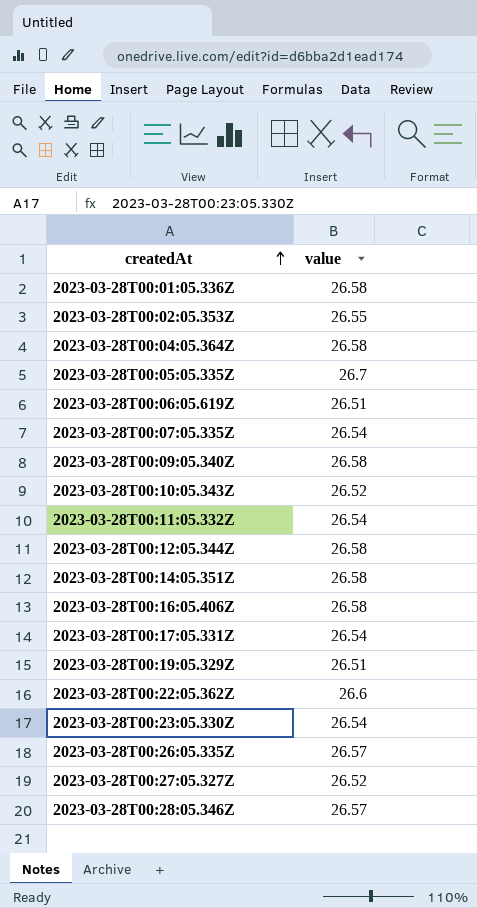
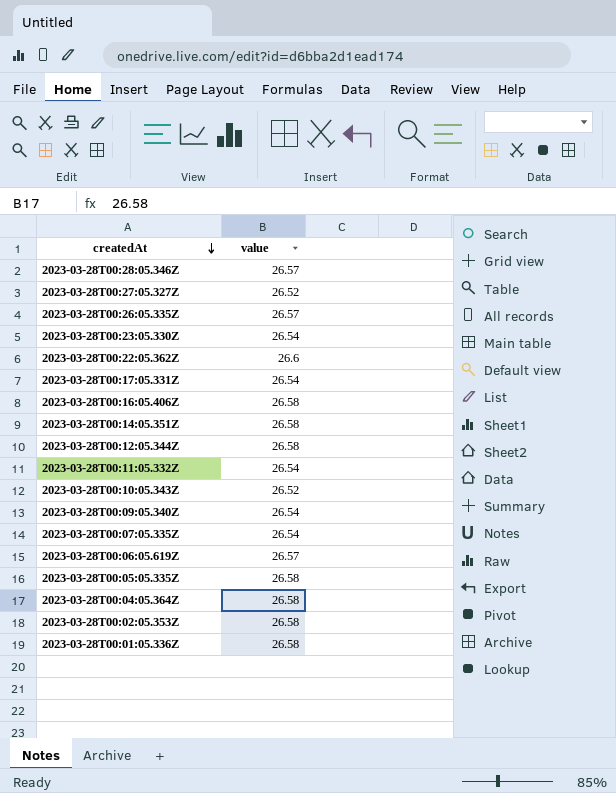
row order: createdAt ascending -> createdAt descending
row 2023-03-28T00:19:05.329Z: 26.51 -> none
2023-03-28T00:09:05.340Z | value: 26.58 -> 26.54
2023-03-28T00:06:05.619Z | value: 26.51 -> 26.57
2023-03-28T00:05:05.335Z | value: 26.7 -> 26.58
2023-03-28T00:02:05.353Z | value: 26.55 -> 26.58

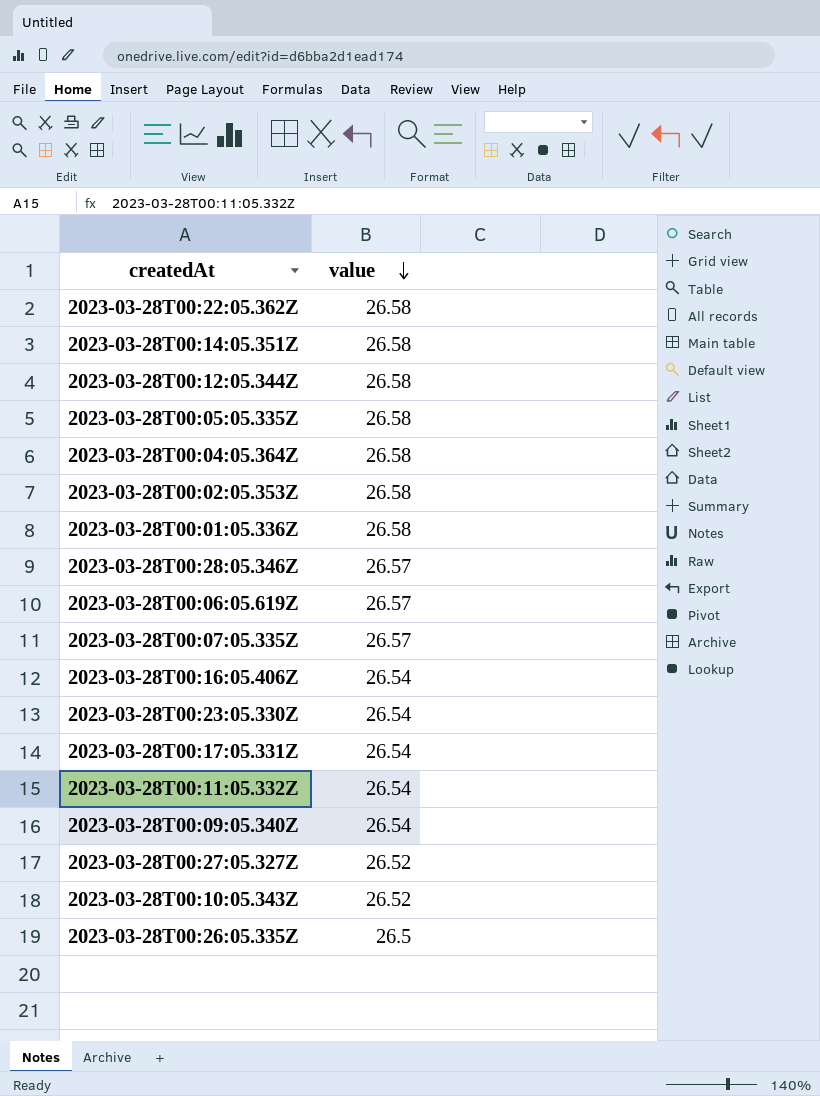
row order: createdAt descending -> value descending
2023-03-28T00:22:05.362Z | value: 26.6 -> 26.58
2023-03-28T00:07:05.335Z | value: 26.54 -> 26.57
2023-03-28T00:16:05.406Z | value: 26.58 -> 26.54
2023-03-28T00:26:05.335Z | value: 26.57 -> 26.5

